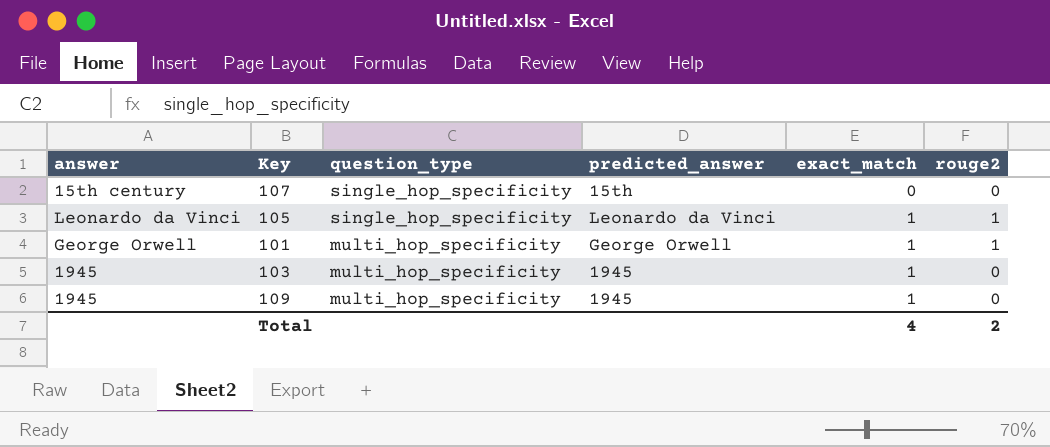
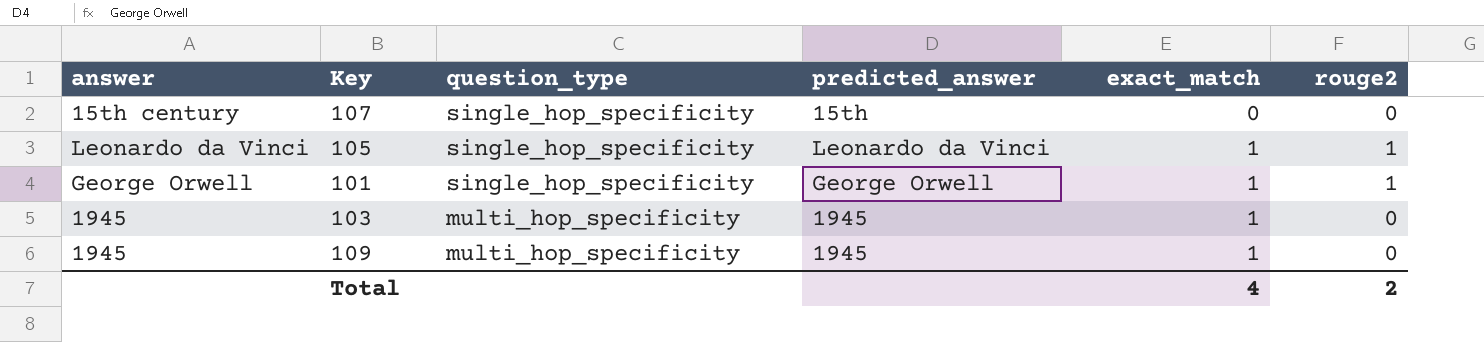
101 | question_type: multi_hop_specificity -> single_hop_specificity

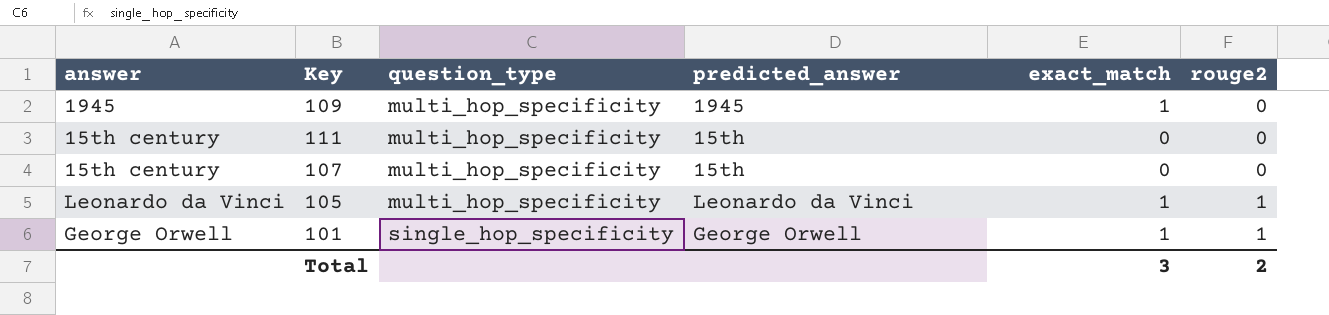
row order: question_type descending -> question_type ascending
row 103: 1945 | multi_hop_specificity | 1945 | 1 | 0 -> none
row 111: none -> 15th century | multi_hop_specificity | 15th | 0 | 0
107 | question_type: single_hop_specificity -> multi_hop_specificity
105 | question_type: single_hop_specificity -> multi_hop_specificity
Total | exact_match: 4 -> 3

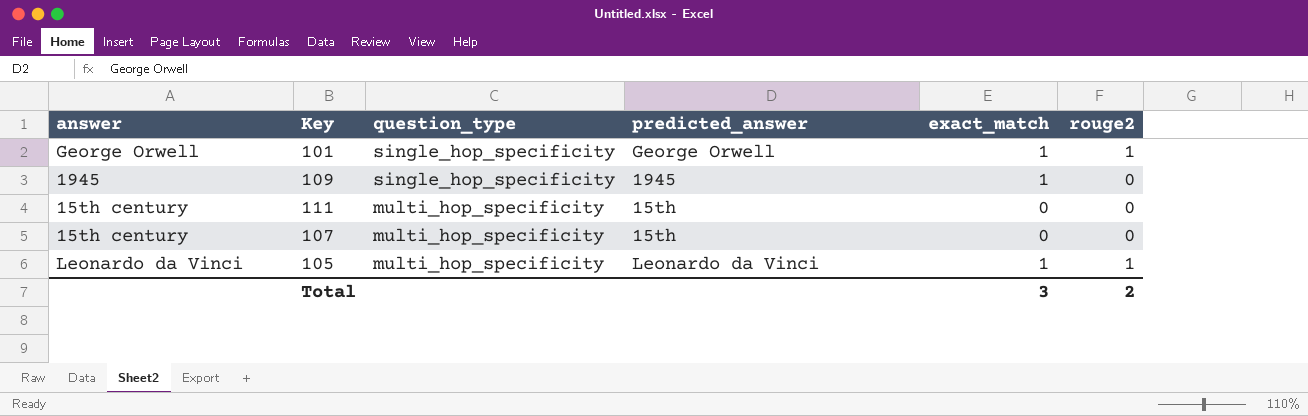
row order: question_type ascending -> question_type descending
109 | question_type: multi_hop_specificity -> single_hop_specificity

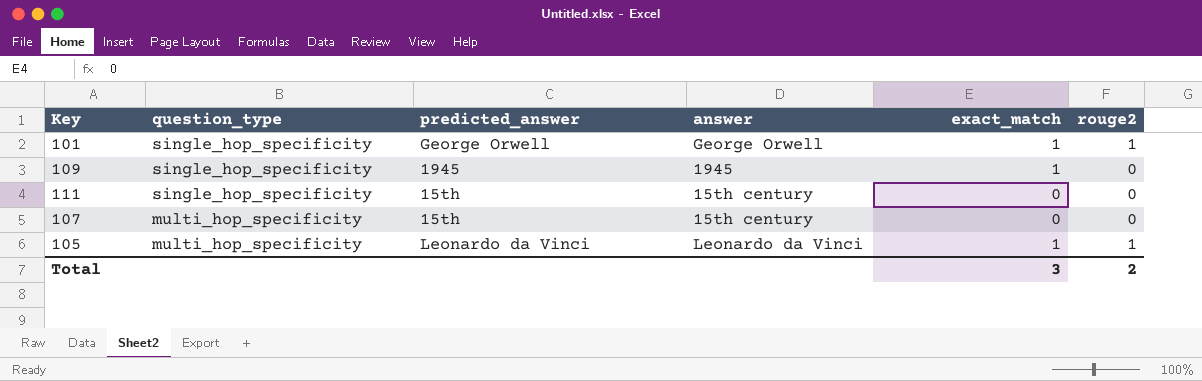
column answer | position: 1 -> 4
111 | question_type: multi_hop_specificity -> single_hop_specificity

